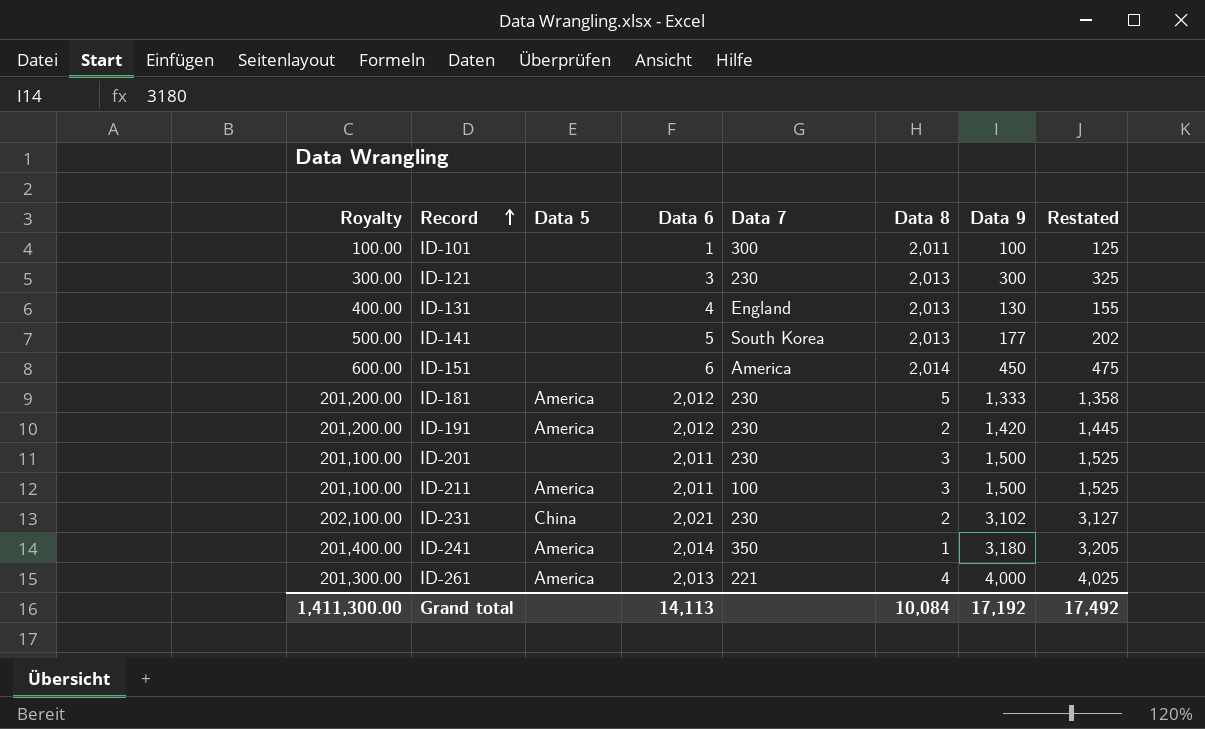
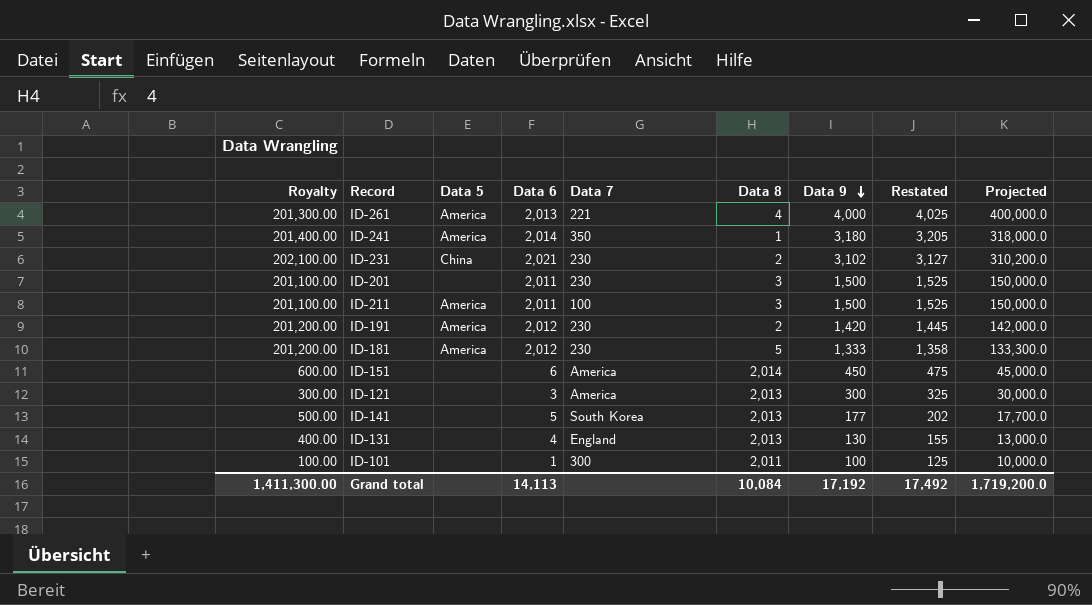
row order: Record ascending -> Data 9 descending
column Projected | formula: none -> [Data 9] * 100
ID-121 | Data 7: 230 -> America

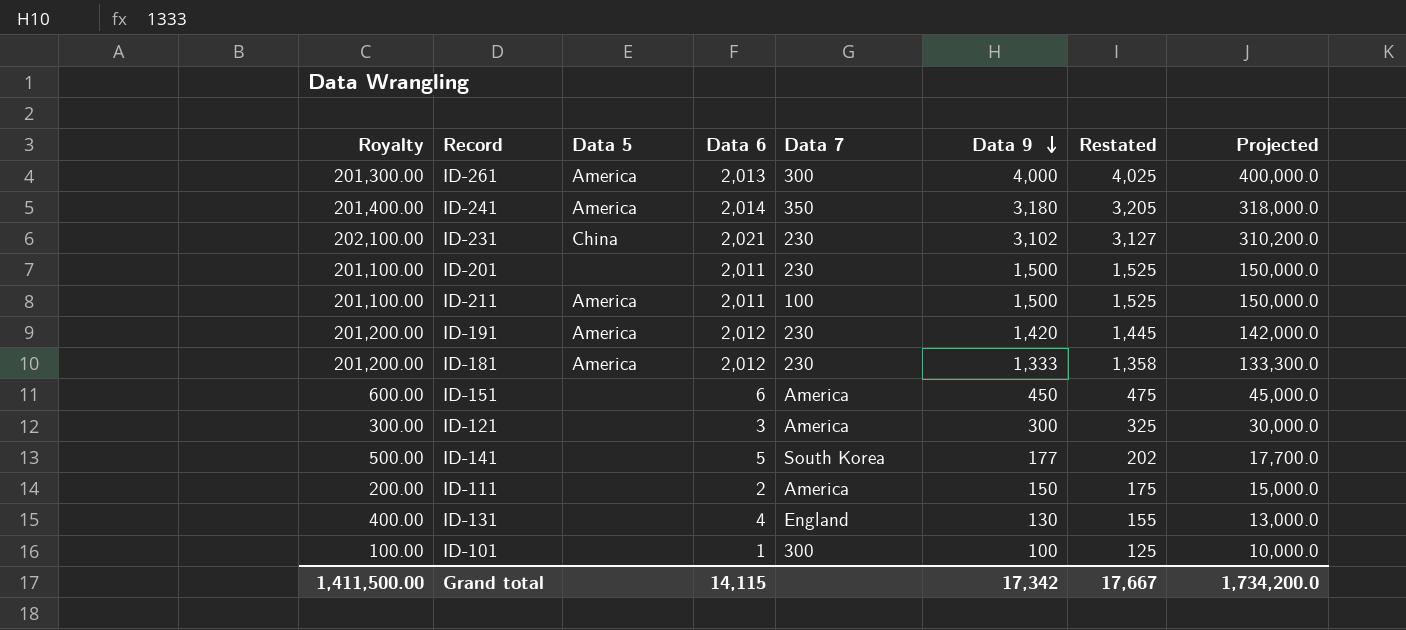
column Data 8 | position: 6 -> none
ID-261 | Data 7: 221 -> 300
row ID-111: none -> 200.00 | none | 2 | America | 150 | 175 | 15,000.0
Grand total | Royalty: 1,411,300.00 -> 1,411,500.00
Grand total | Data 6: 14,113 -> 14,115
Grand total | Data 9: 17,192 -> 17,342
Grand total | Restated: 17,492 -> 17,667
Grand total | Projected: 1,719,200.0 -> 1,734,200.0

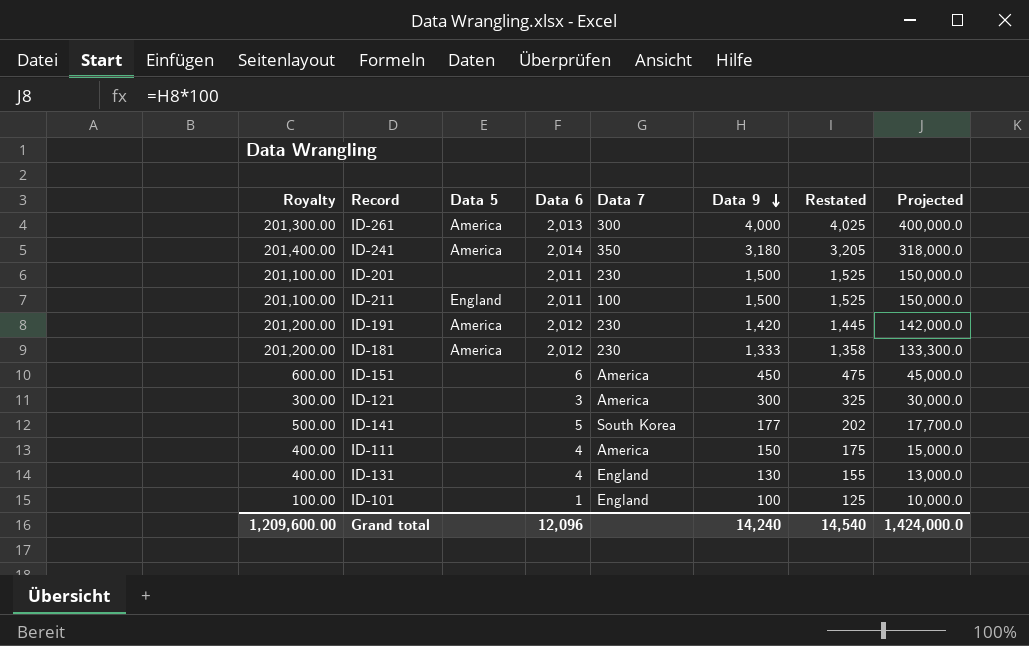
row ID-231: 202,100.00 | China | 2,021 | 230 | 3,102 | 3,127 | 310,200.0 -> none
ID-211 | Data 5: America -> England
ID-111 | Royalty: 200.00 -> 400.00
ID-111 | Data 6: 2 -> 4
ID-101 | Data 7: 300 -> England
Grand total | Royalty: 1,411,500.00 -> 1,209,600.00
Grand total | Data 6: 14,115 -> 12,096
Grand total | Data 9: 17,342 -> 14,240
Grand total | Restated: 17,667 -> 14,540
Grand total | Projected: 1,734,200.0 -> 1,424,000.0

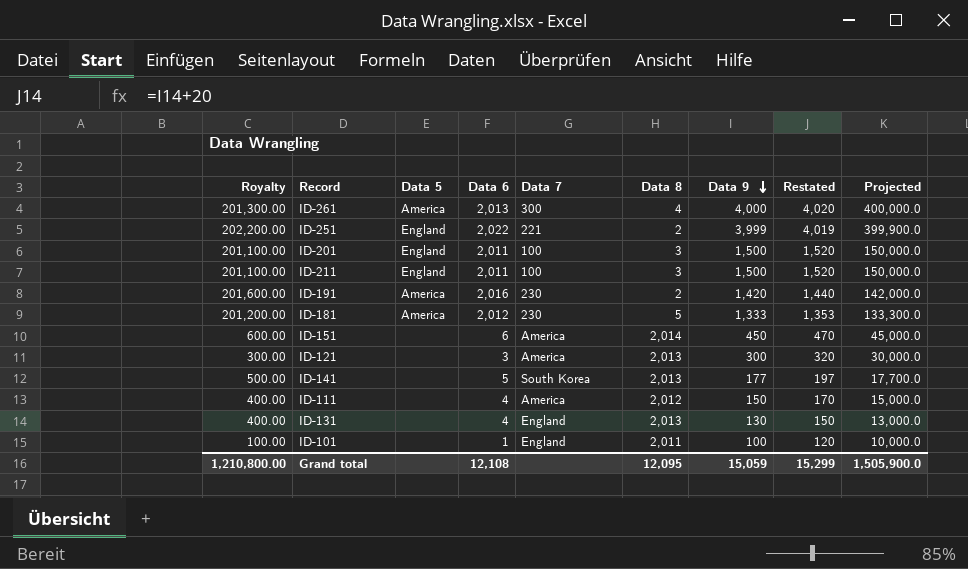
column Data 8 | position: none -> 6
column Restated | formula: [Data 9] + 25 -> [Data 9] + 20
row ID-241: 201,400.00 | America | 2,014 | 350 | 3,180 | 3,205 | 318,000.0 -> none
row ID-251: none -> 202,200.00 | England | 2,022 | 221 | 2 | 3,999 | 4,019 | 399,900.0
ID-201 | Data 5: none -> England
ID-201 | Data 7: 230 -> 100
ID-191 | Royalty: 201,200.00 -> 201,600.00
ID-191 | Data 6: 2,012 -> 2,016
Grand total | Royalty: 1,209,600.00 -> 1,210,800.00
Grand total | Data 6: 12,096 -> 12,108
Grand total | Data 9: 14,240 -> 15,059
Grand total | Restated: 14,540 -> 15,299
Grand total | Projected: 1,424,000.0 -> 1,505,900.0

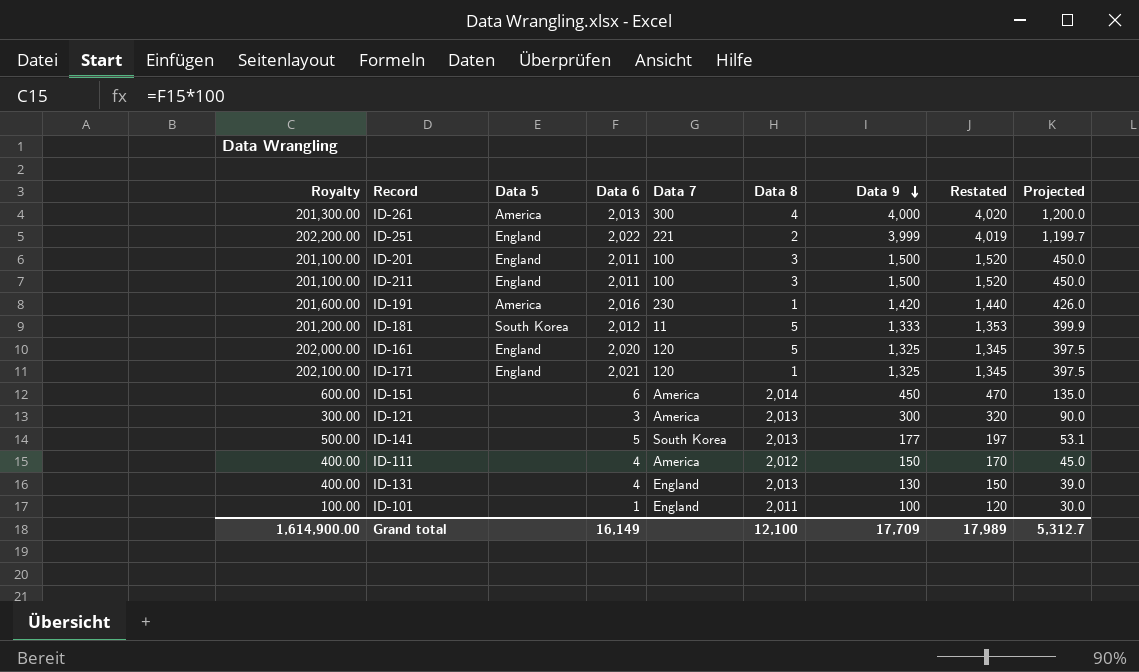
column Projected | formula: [Data 9] * 100 -> [Data 9] * 0.3
ID-191 | Data 8: 2 -> 1
ID-181 | Data 5: America -> South Korea
ID-181 | Data 7: 230 -> 11
row ID-161: none -> 202,000.00 | England | 2,020 | 120 | 5 | 1,325 | 1,345 | 397.5
row ID-171: none -> 202,100.00 | England | 2,021 | 120 | 1 | 1,325 | 1,345 | 397.5
Grand total | Royalty: 1,210,800.00 -> 1,614,900.00
Grand total | Data 6: 12,108 -> 16,149
Grand total | Data 8: 12,095 -> 12,100
Grand total | Data 9: 15,059 -> 17,709
Grand total | Restated: 15,299 -> 17,989
Grand total | Projected: 1,505,900.0 -> 5,312.7

